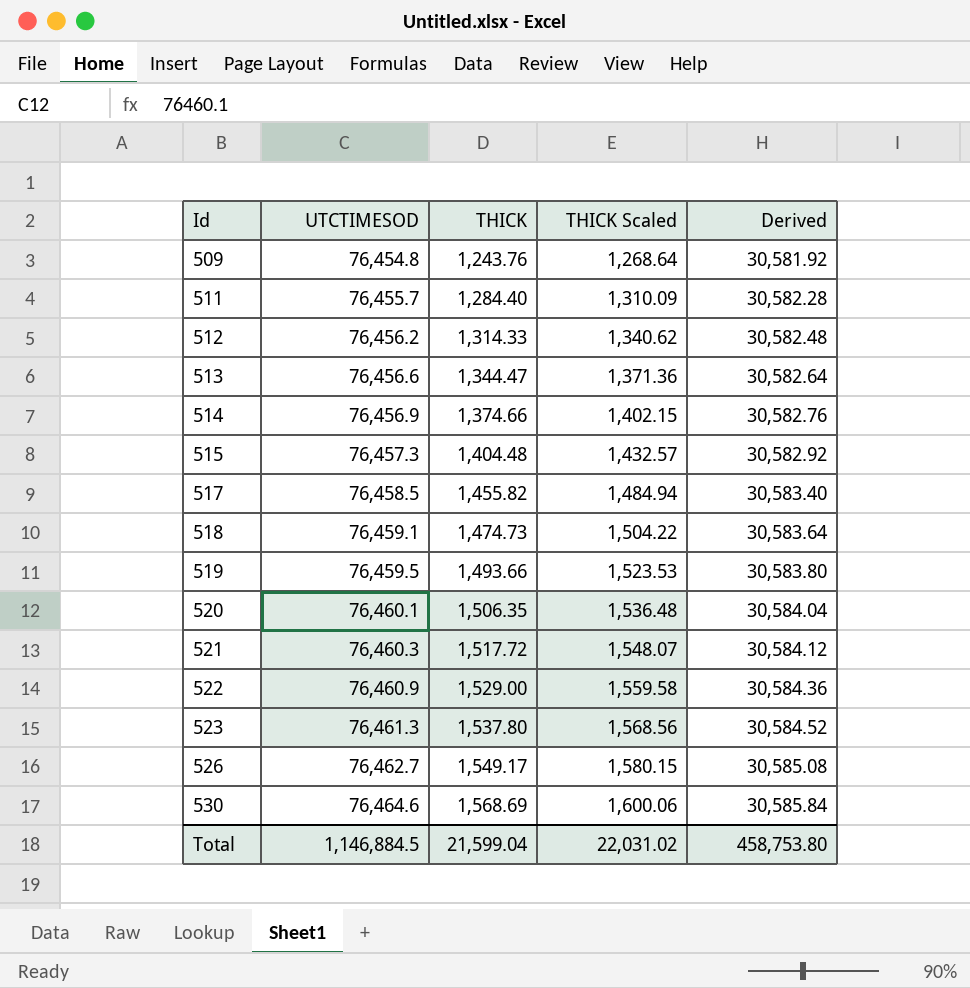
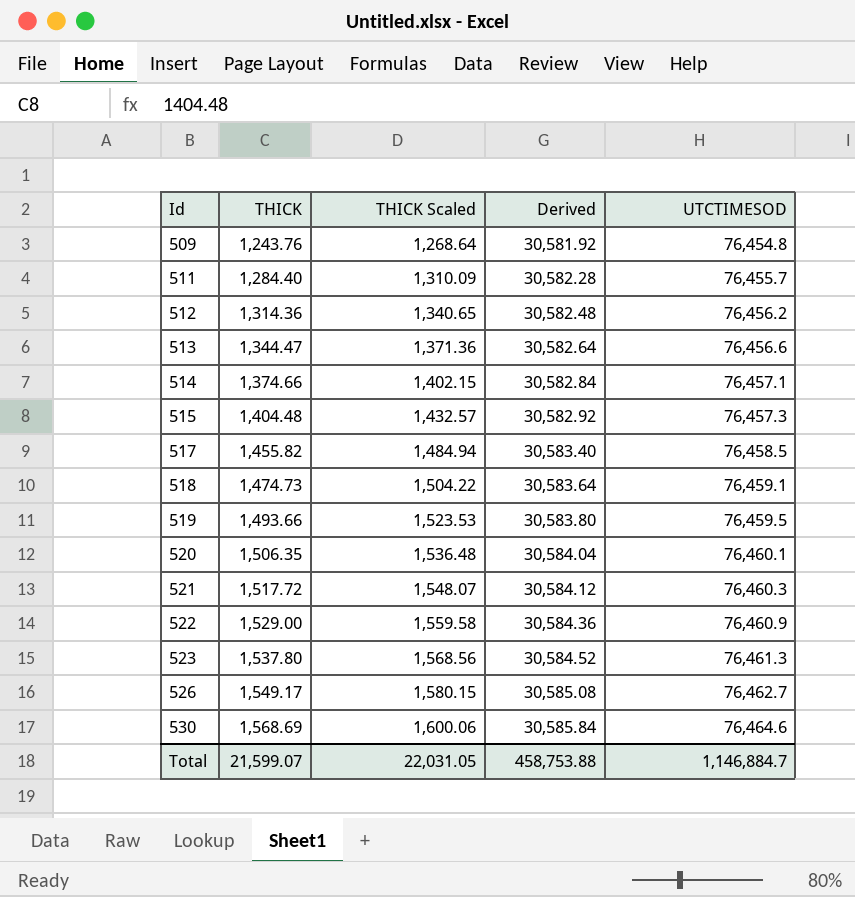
column UTCTIMESOD | position: 2 -> 5
512 | THICK: 1,314.33 -> 1,314.36
512 | THICK Scaled: 1,340.62 -> 1,340.65
514 | Derived: 30,582.76 -> 30,582.84
514 | UTCTIMESOD: 76,456.9 -> 76,457.1
Total | THICK: 21,599.04 -> 21,599.07
Total | THICK Scaled: 22,031.02 -> 22,031.05
Total | Derived: 458,753.80 -> 458,753.88
Total | UTCTIMESOD: 1,146,884.5 -> 1,146,884.7

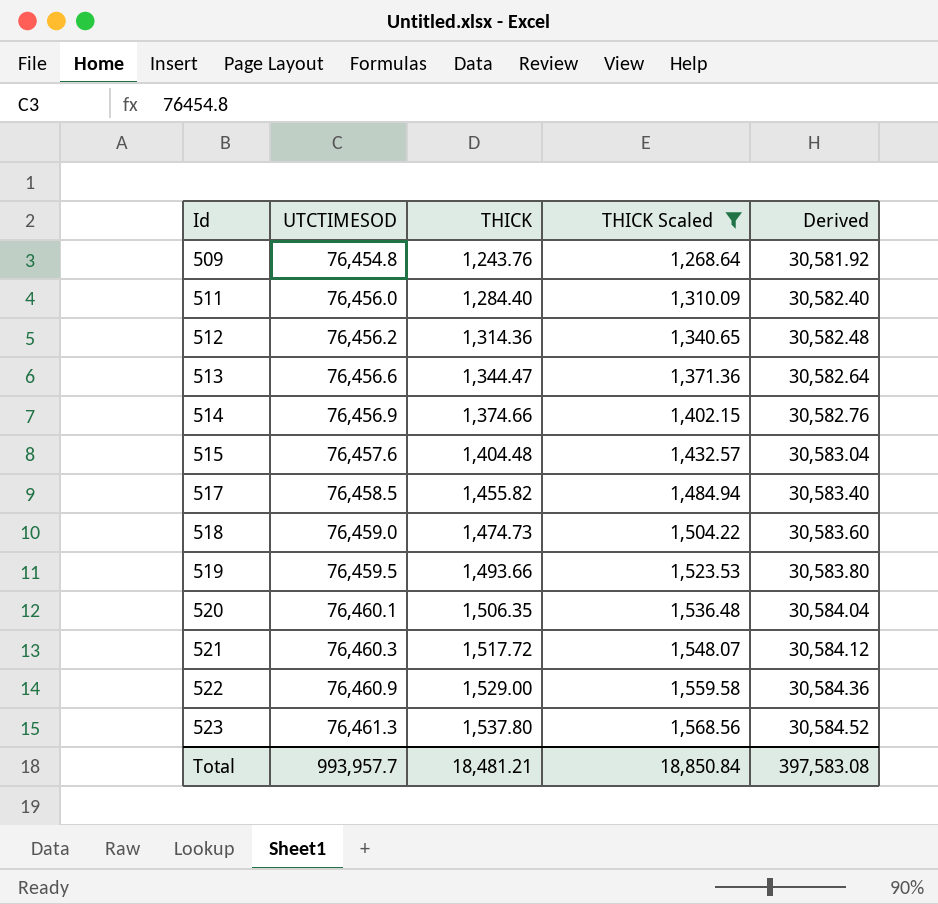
filter: none -> THICK Scaled <= 1,568.56
column UTCTIMESOD | position: 5 -> 2
511 | UTCTIMESOD: 76,455.7 -> 76,456.0
511 | Derived: 30,582.28 -> 30,582.40
514 | UTCTIMESOD: 76,457.1 -> 76,456.9
514 | Derived: 30,582.84 -> 30,582.76
515 | UTCTIMESOD: 76,457.3 -> 76,457.6
515 | Derived: 30,582.92 -> 30,583.04
518 | UTCTIMESOD: 76,459.1 -> 76,459.0
518 | Derived: 30,583.64 -> 30,583.60
Total | UTCTIMESOD: 1,146,884.7 -> 993,957.7
Total | THICK: 21,599.07 -> 18,481.21
Total | THICK Scaled: 22,031.05 -> 18,850.84
Total | Derived: 458,753.88 -> 397,583.08

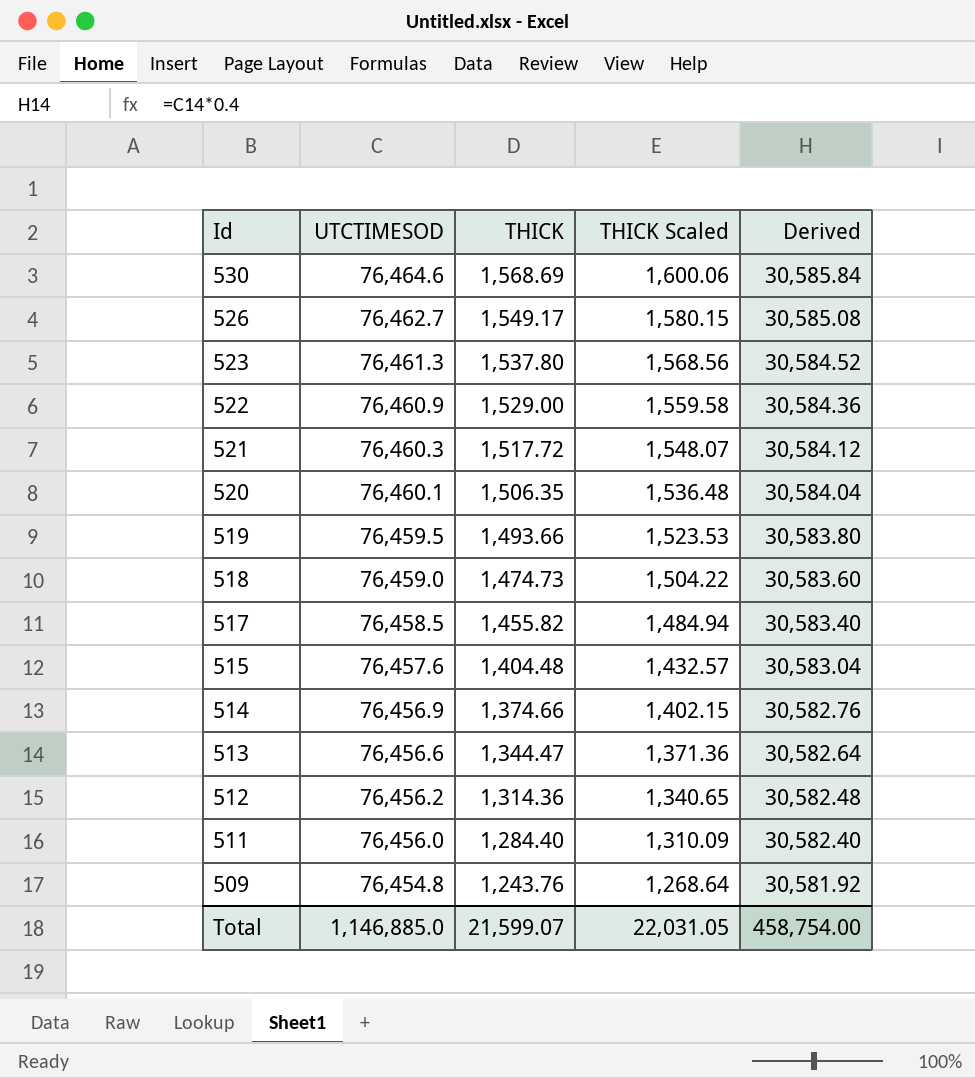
filter: THICK Scaled <= 1,568.56 -> none
row order: Id ascending -> Id descending
Total | UTCTIMESOD: 993,957.7 -> 1,146,885.0
Total | THICK: 18,481.21 -> 21,599.07
Total | THICK Scaled: 18,850.84 -> 22,031.05
Total | Derived: 397,583.08 -> 458,754.00

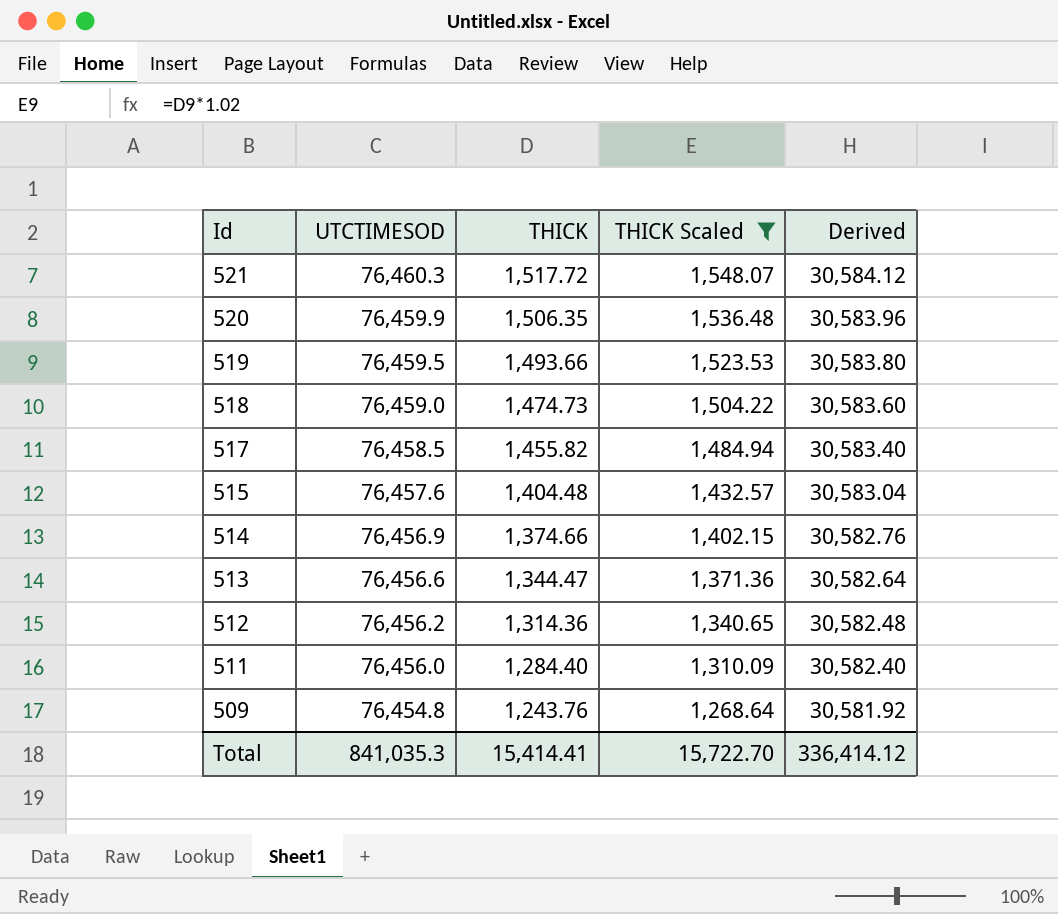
filter: none -> THICK Scaled <= 1,548.07
520 | UTCTIMESOD: 76,460.1 -> 76,459.9
520 | Derived: 30,584.04 -> 30,583.96
Total | UTCTIMESOD: 1,146,885.0 -> 841,035.3
Total | THICK: 21,599.07 -> 15,414.41
Total | THICK Scaled: 22,031.05 -> 15,722.70
Total | Derived: 458,754.00 -> 336,414.12

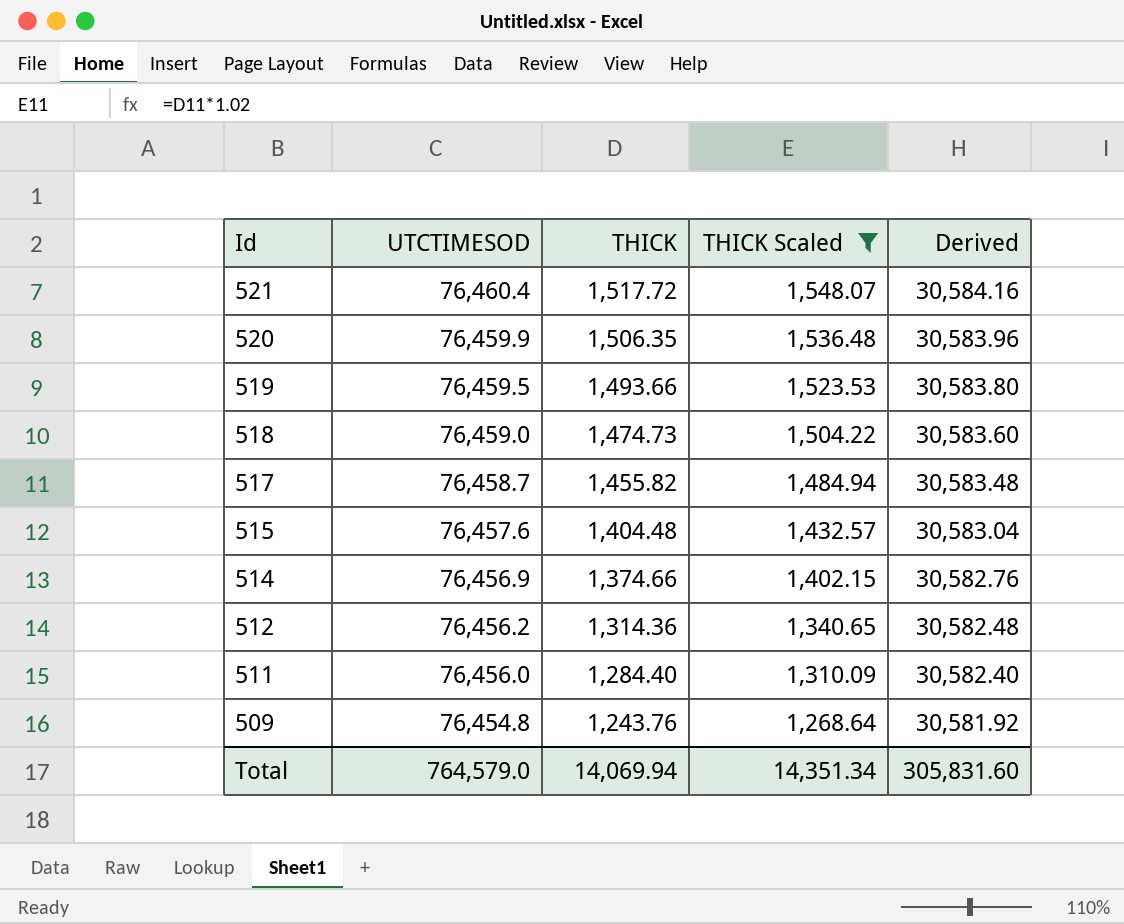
row 513: 76,456.6 | 1,344.47 | 1,371.36 | 30,582.64 -> none
521 | UTCTIMESOD: 76,460.3 -> 76,460.4
521 | Derived: 30,584.12 -> 30,584.16
517 | UTCTIMESOD: 76,458.5 -> 76,458.7
517 | Derived: 30,583.40 -> 30,583.48
Total | UTCTIMESOD: 841,035.3 -> 764,579.0
Total | THICK: 15,414.41 -> 14,069.94
Total | THICK Scaled: 15,722.70 -> 14,351.34
Total | Derived: 336,414.12 -> 305,831.60

